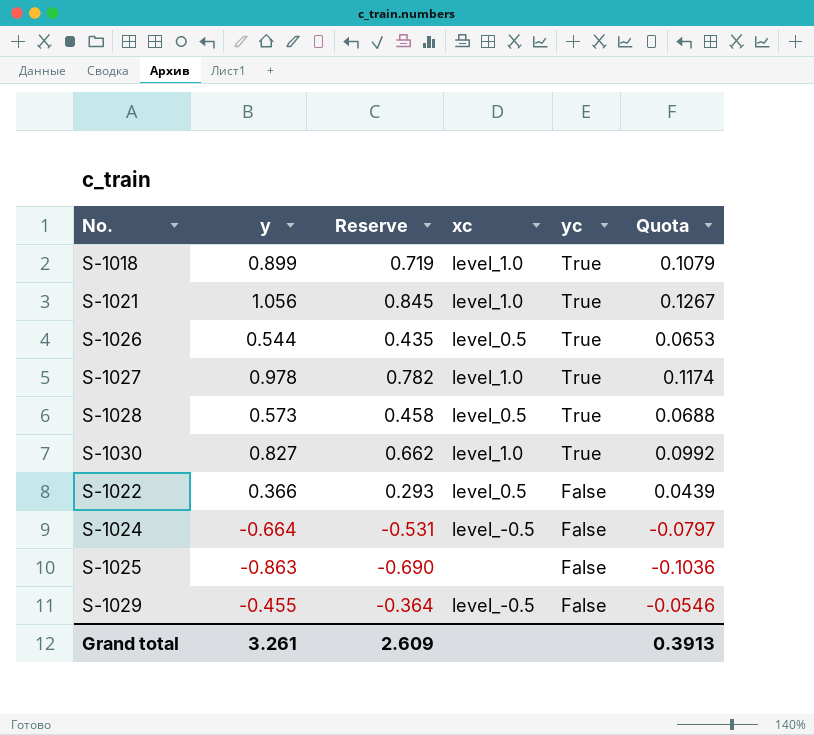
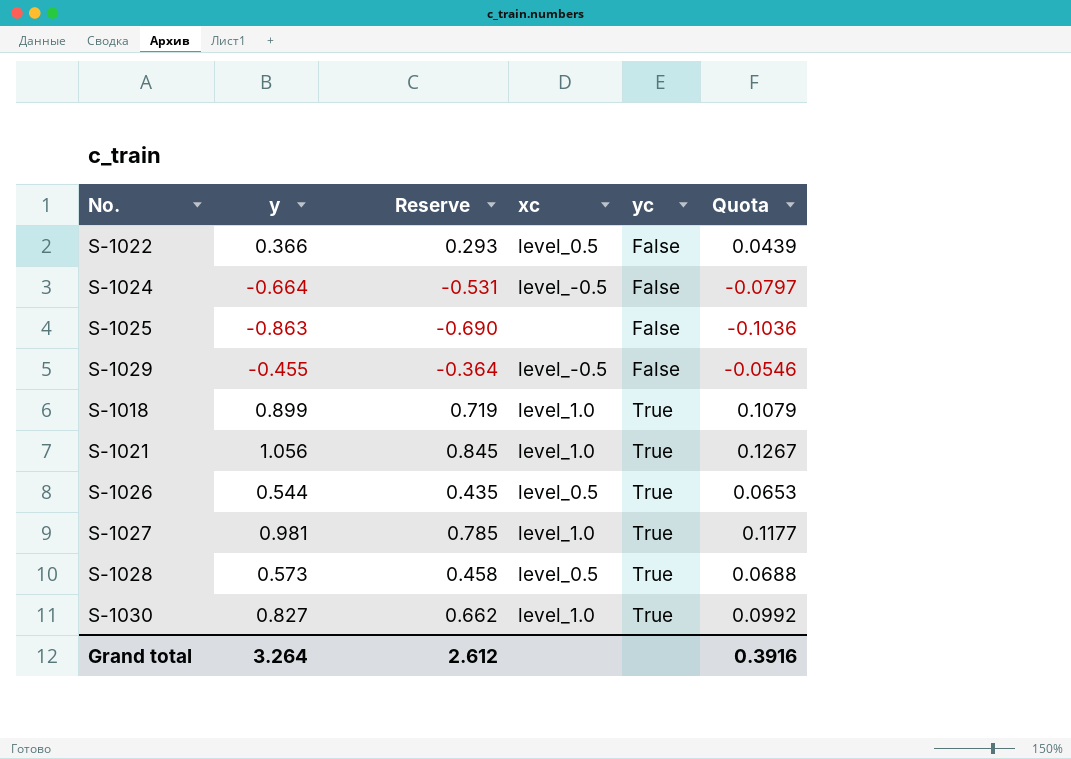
row order: yc descending -> yc ascending
S-1027 | y: 0.978 -> 0.981
S-1027 | Reserve: 0.782 -> 0.785
S-1027 | Quota: 0.1174 -> 0.1177
Grand total | y: 3.261 -> 3.264
Grand total | Reserve: 2.609 -> 2.612
Grand total | Quota: 0.3913 -> 0.3916

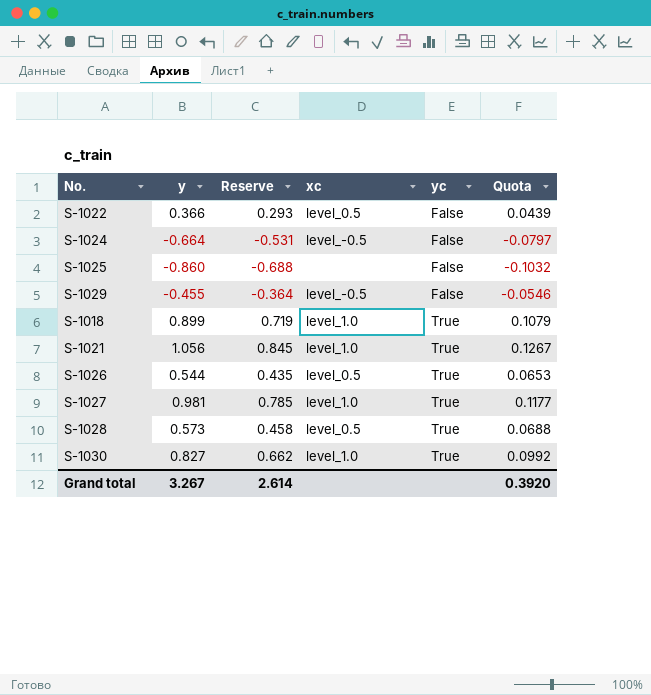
S-1025 | y: -0.863 -> -0.860
S-1025 | Reserve: -0.690 -> -0.688
S-1025 | Quota: -0.1036 -> -0.1032
Grand total | y: 3.264 -> 3.267
Grand total | Reserve: 2.612 -> 2.614
Grand total | Quota: 0.3916 -> 0.3920

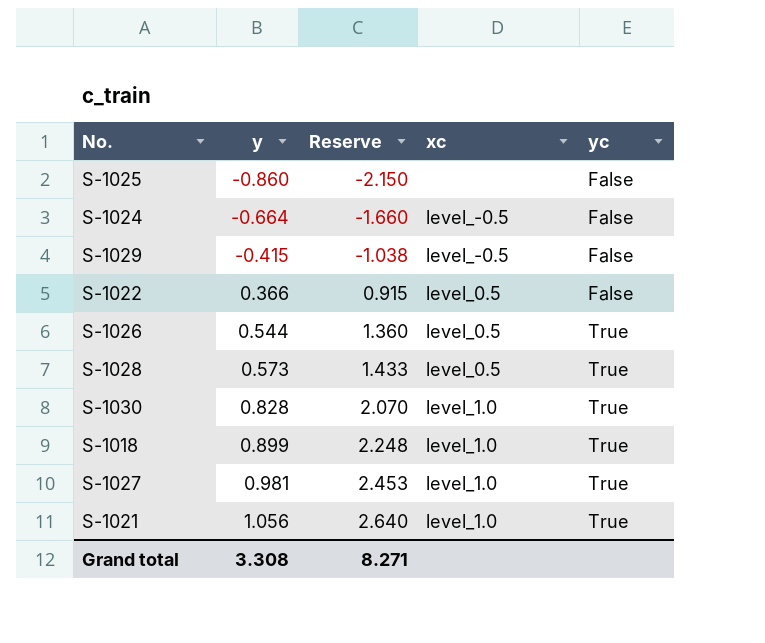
row order: yc ascending -> y ascending
column Quota | formula: [y] * 0.12 -> none
column Reserve | formula: [y] * 0.8 -> [y] * 2.5
S-1029 | y: -0.455 -> -0.415
S-1030 | y: 0.827 -> 0.828
Grand total | y: 3.267 -> 3.308
Grand total | Reserve: 2.614 -> 8.271

